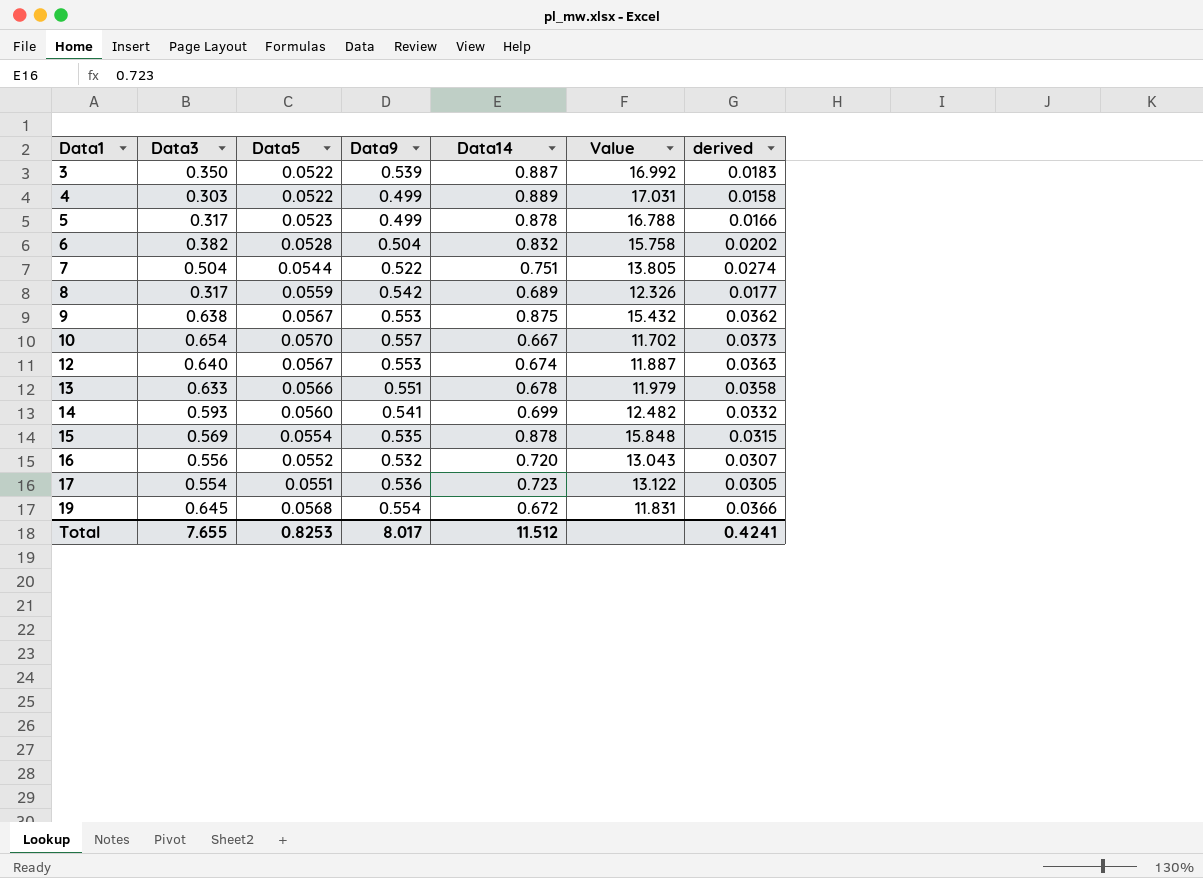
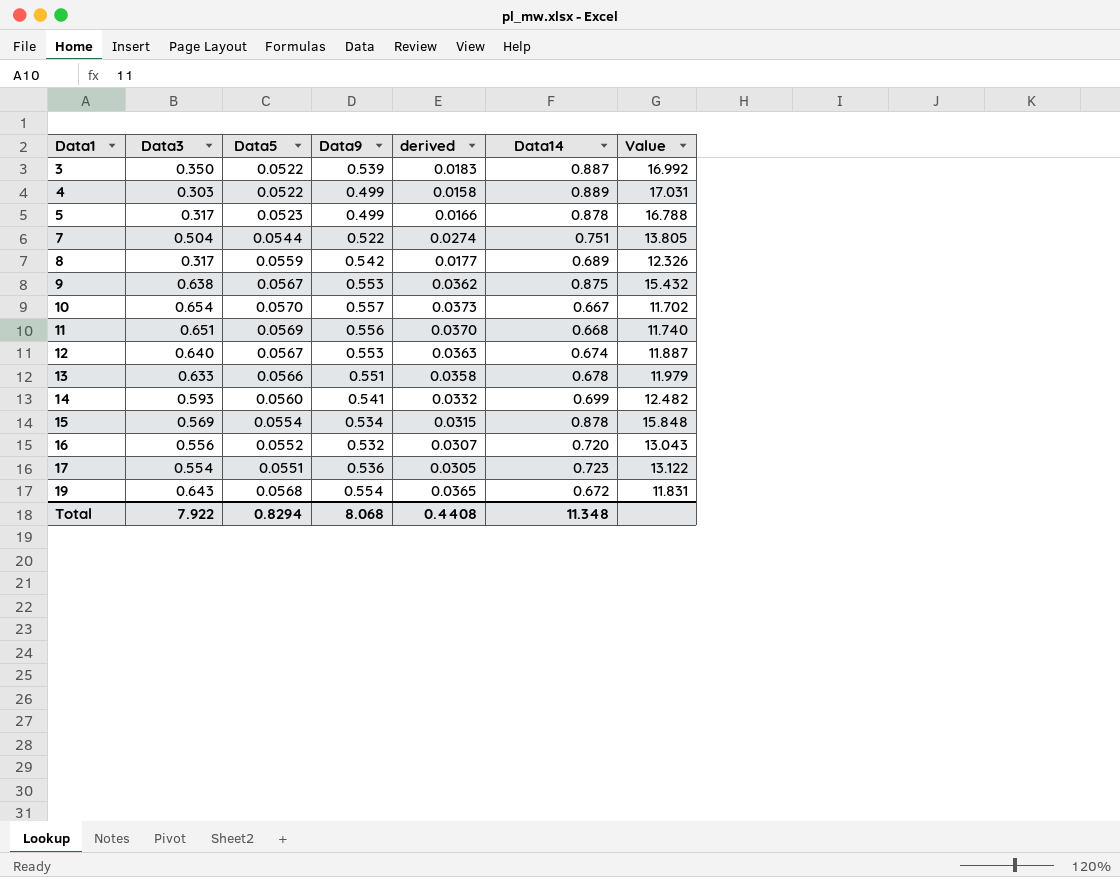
column derived | position: 7 -> 5
row 6: 0.382 | 0.0528 | 0.504 | 0.832 | 15.758 | 0.0202 -> none
row 11: none -> 0.651 | 0.0569 | 0.556 | 0.0370 | 0.668 | 11.740
15 | Data9: 0.535 -> 0.534
19 | Data3: 0.645 -> 0.643
19 | derived: 0.0366 -> 0.0365
Total | Data3: 7.655 -> 7.922
Total | Data5: 0.8253 -> 0.8294
Total | Data9: 8.017 -> 8.068
Total | derived: 0.4241 -> 0.4408
Total | Data14: 11.512 -> 11.348

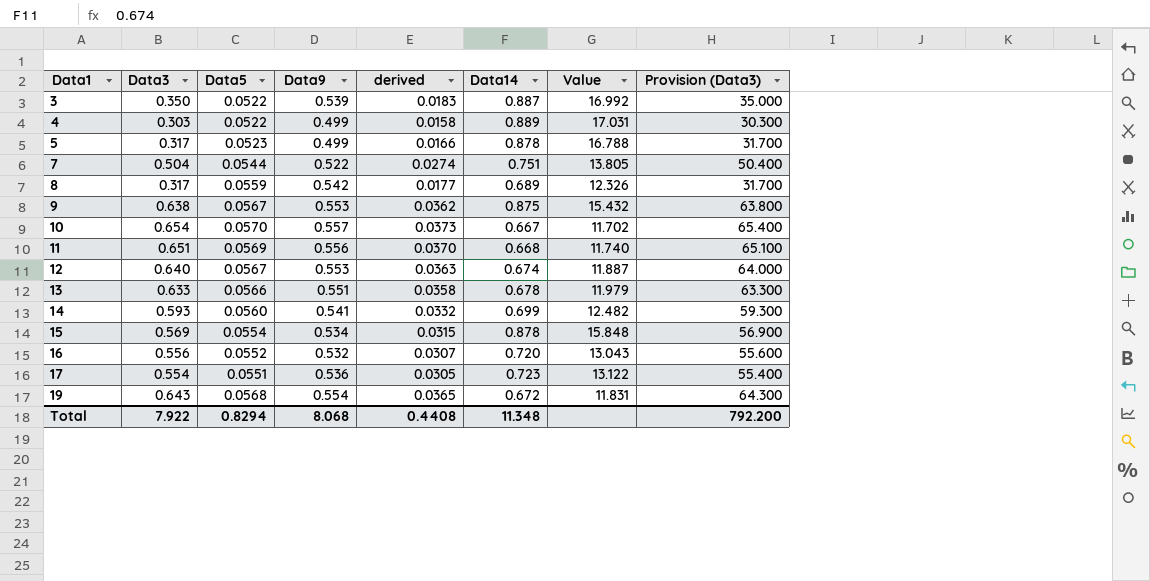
column Provision (Data3) | formula: none -> [Data3] * 100

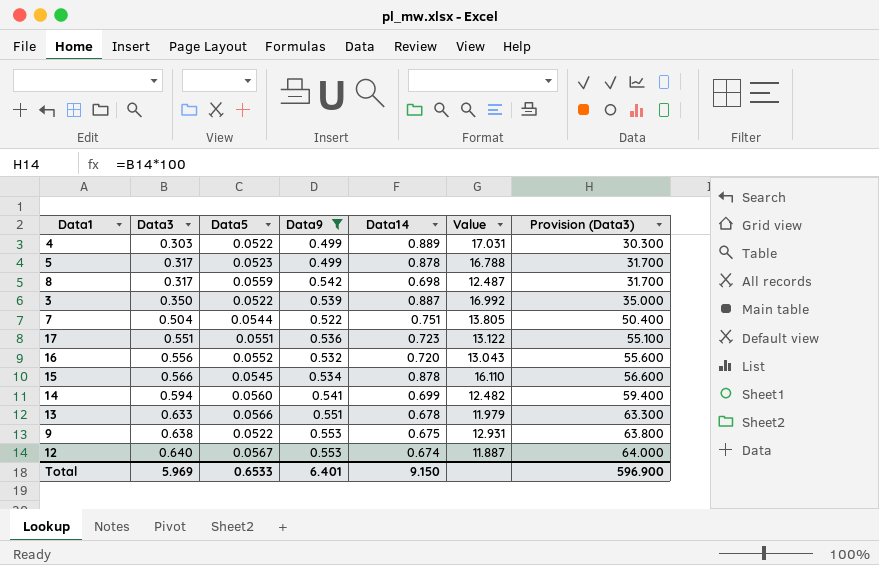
filter: none -> Data9 <= 0.553
row order: Data1 ascending -> Data3 ascending
column derived | formula: [Data3] * [Data5] -> none
8 | Data14: 0.689 -> 0.698
8 | Value: 12.326 -> 12.487
17 | Data3: 0.554 -> 0.551
17 | Provision (Data3): 55.400 -> 55.100
15 | Data3: 0.569 -> 0.566
15 | Data5: 0.0554 -> 0.0545
15 | Value: 15.848 -> 16.110
15 | Provision (Data3): 56.900 -> 56.600
14 | Data3: 0.593 -> 0.594
14 | Provision (Data3): 59.300 -> 59.400
9 | Data5: 0.0567 -> 0.0522
9 | Data14: 0.875 -> 0.675
9 | Value: 15.432 -> 12.931
Total | Data3: 7.922 -> 5.969
Total | Data5: 0.8294 -> 0.6533
Total | Data9: 8.068 -> 6.401
Total | Data14: 11.348 -> 9.150
Total | Provision (Data3): 792.200 -> 596.900

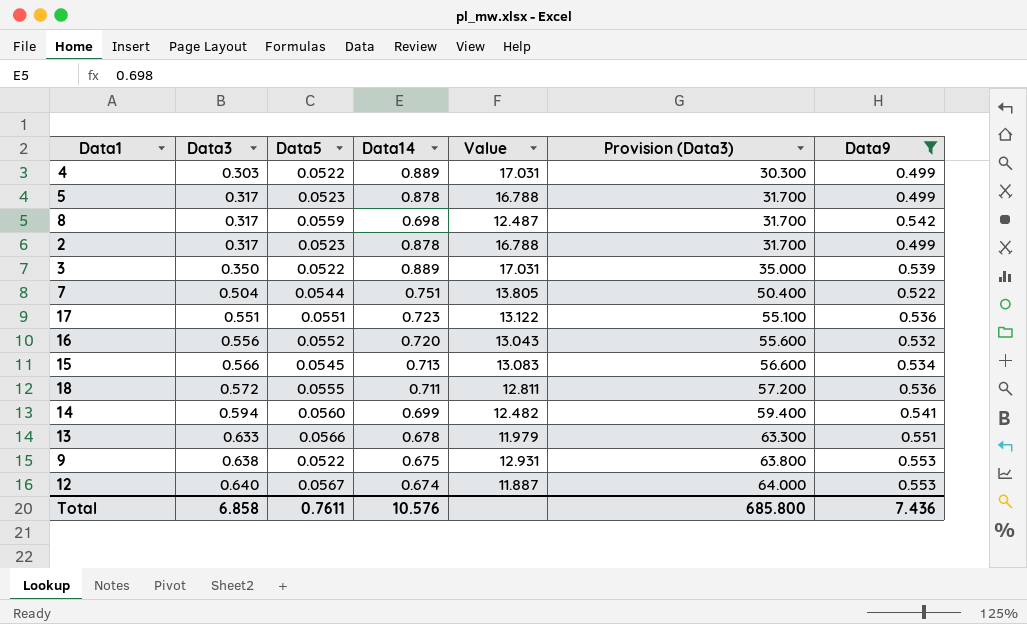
column Data9 | position: 4 -> 7
row 2: none -> 0.317 | 0.0523 | 0.878 | 16.788 | 31.700 | 0.499
3 | Data14: 0.887 -> 0.889
3 | Value: 16.992 -> 17.031
15 | Data14: 0.878 -> 0.713
15 | Value: 16.110 -> 13.083
row 18: none -> 0.572 | 0.0555 | 0.711 | 12.811 | 57.200 | 0.536
Total | Data3: 5.969 -> 6.858
Total | Data5: 0.6533 -> 0.7611
Total | Data14: 9.150 -> 10.576
Total | Provision (Data3): 596.900 -> 685.800
Total | Data9: 6.401 -> 7.436

